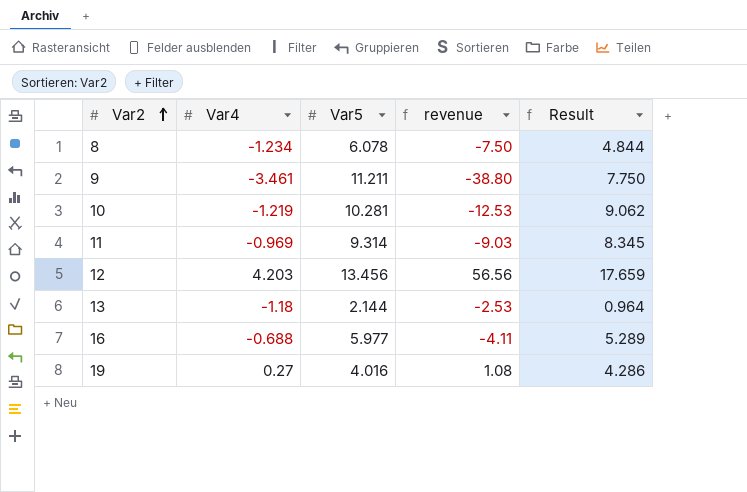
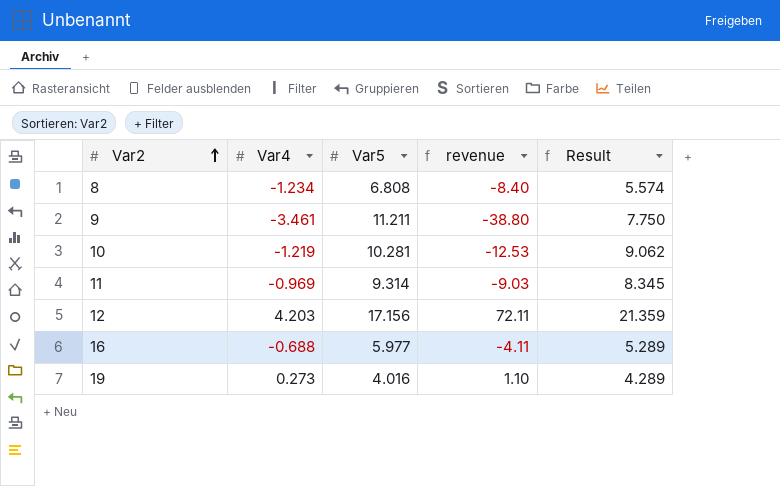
row 13: -1.18 | 2.144 | -2.53 | 0.964 -> none
8 | Var5: 6.078 -> 6.808
8 | revenue: -7.50 -> -8.40
8 | Result: 4.844 -> 5.574
12 | Var5: 13.456 -> 17.156
12 | revenue: 56.56 -> 72.11
12 | Result: 17.659 -> 21.359
19 | Var4: 0.27 -> 0.273
19 | revenue: 1.08 -> 1.10
19 | Result: 4.286 -> 4.289

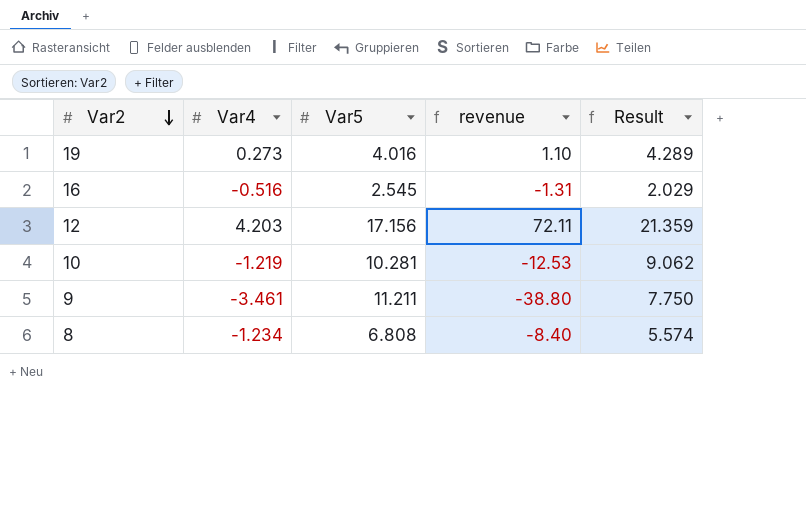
row order: Var2 ascending -> Var2 descending
row 11: -0.969 | 9.314 | -9.03 | 8.345 -> none
16 | Var4: -0.688 -> -0.516
16 | Var5: 5.977 -> 2.545
16 | revenue: -4.11 -> -1.31
16 | Result: 5.289 -> 2.029

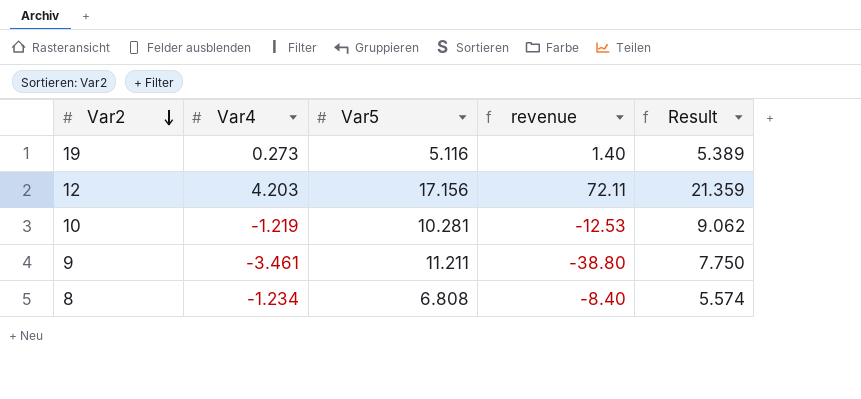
row 16: -0.516 | 2.545 | -1.31 | 2.029 -> none
19 | Var5: 4.016 -> 5.116
19 | revenue: 1.10 -> 1.40
19 | Result: 4.289 -> 5.389

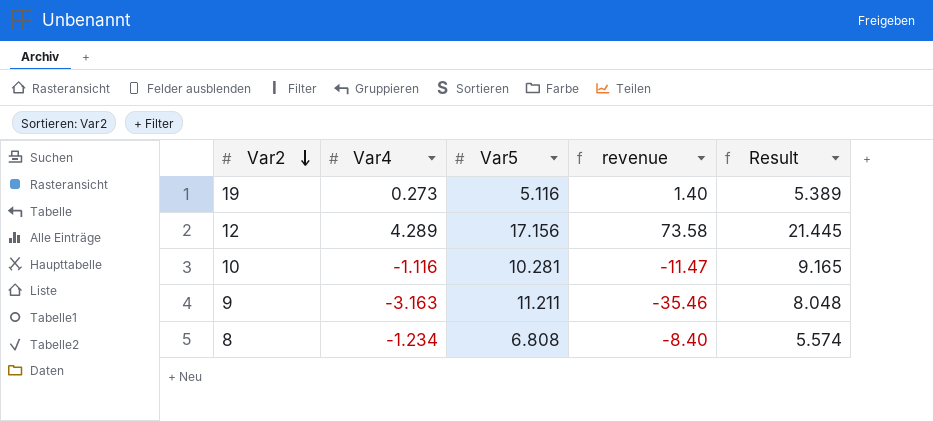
12 | Var4: 4.203 -> 4.289
12 | revenue: 72.11 -> 73.58
12 | Result: 21.359 -> 21.445
10 | Var4: -1.219 -> -1.116
10 | revenue: -12.53 -> -11.47
10 | Result: 9.062 -> 9.165
9 | Var4: -3.461 -> -3.163
9 | revenue: -38.80 -> -35.46
9 | Result: 7.750 -> 8.048

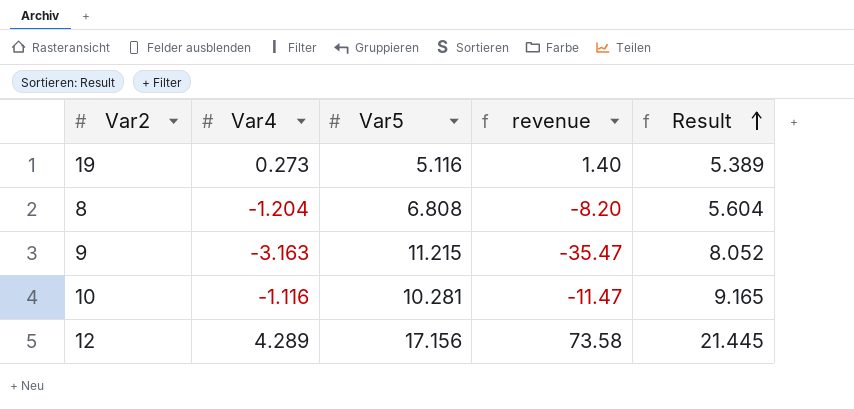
row order: Var2 descending -> Result ascending
8 | Var4: -1.234 -> -1.204
8 | revenue: -8.40 -> -8.20
8 | Result: 5.574 -> 5.604
9 | Var5: 11.211 -> 11.215
9 | revenue: -35.46 -> -35.47
9 | Result: 8.048 -> 8.052

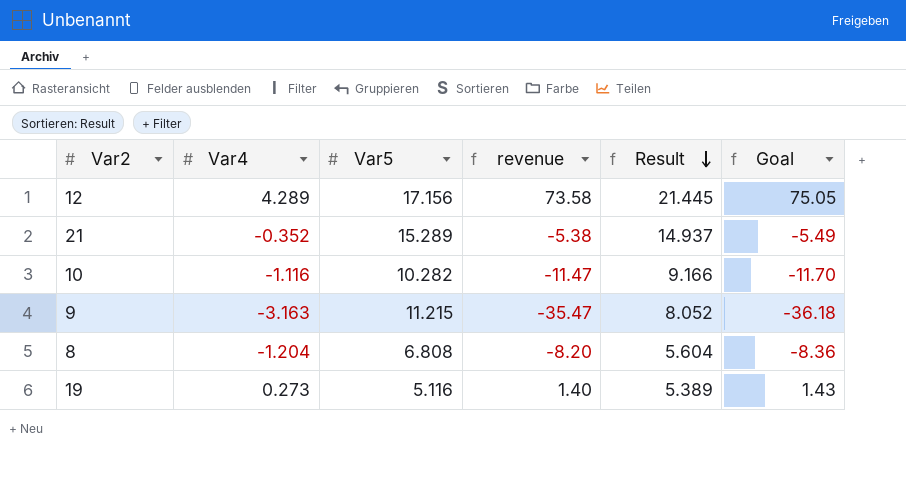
row order: Result ascending -> Result descending
column Goal | formula: none -> [revenue] * 1.02
row 21: none -> -0.352 | 15.289 | -5.38 | 14.937 | -5.49
10 | Var5: 10.281 -> 10.282
10 | Result: 9.165 -> 9.166

